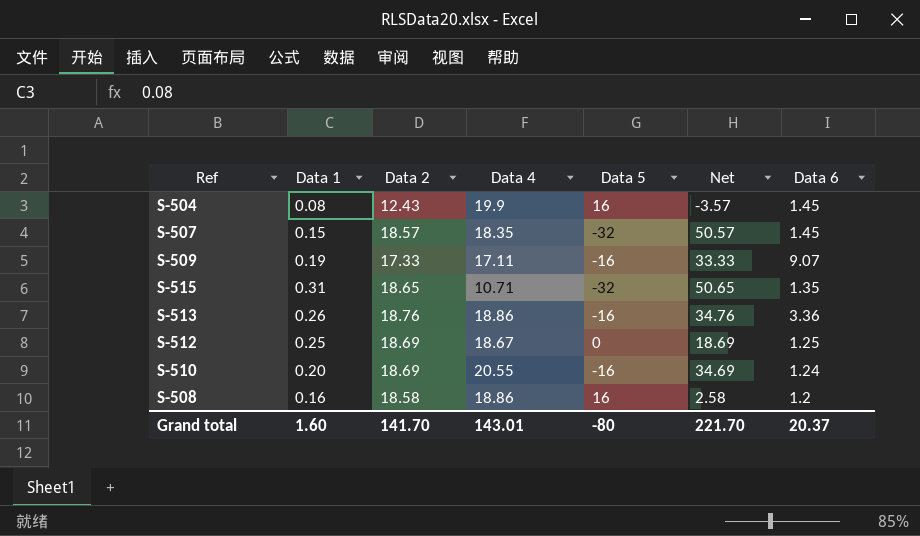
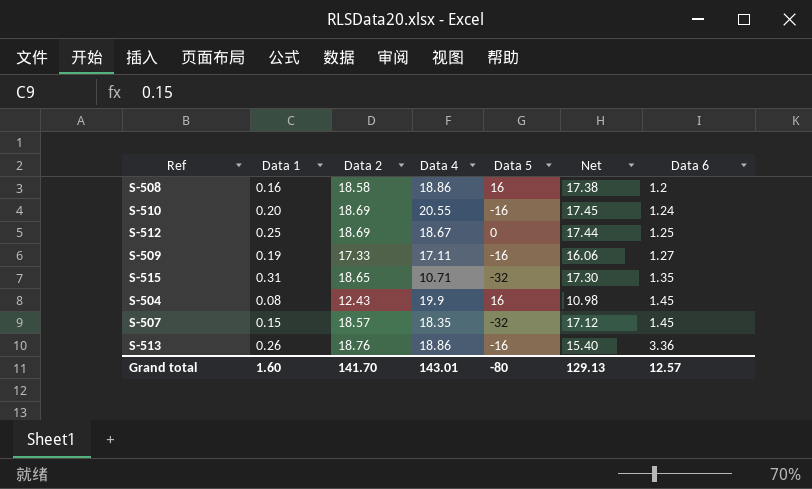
row order: none -> Data 6 ascending
column Net | formula: [Data 2] - [Data 5] -> [Data 2] - [Data 6]
S-509 | Data 6: 9.07 -> 1.27
Grand total | Net: 221.70 -> 129.13
Grand total | Data 6: 20.37 -> 12.57

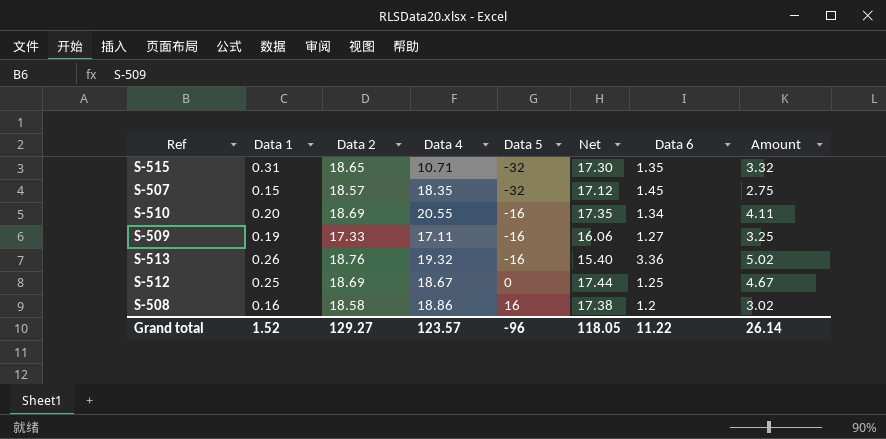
row order: Data 6 ascending -> Data 5 ascending
column Amount | formula: none -> [Data 1] * [Data 4]
row S-504: 0.08 | 12.43 | 19.9 | 16 | 10.98 | 1.45 -> none
S-510 | Net: 17.45 -> 17.35
S-510 | Data 6: 1.24 -> 1.34
S-513 | Data 4: 18.86 -> 19.32
Grand total | Data 1: 1.60 -> 1.52
Grand total | Data 2: 141.70 -> 129.27
Grand total | Data 4: 143.01 -> 123.57
Grand total | Data 5: -80 -> -96
Grand total | Net: 129.13 -> 118.05
Grand total | Data 6: 12.57 -> 11.22

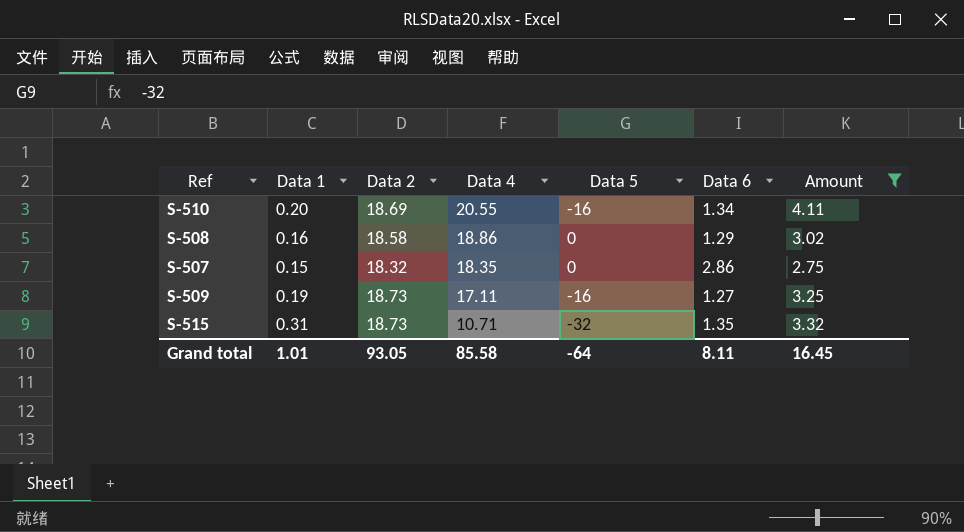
filter: none -> Amount <= 4.11
row order: Data 5 ascending -> Data 4 descending
column Net | formula: [Data 2] - [Data 6] -> none
S-508 | Data 5: 16 -> 0
S-508 | Data 6: 1.2 -> 1.29
S-507 | Data 2: 18.57 -> 18.32
S-507 | Data 5: -32 -> 0
S-507 | Data 6: 1.45 -> 2.86
S-509 | Data 2: 17.33 -> 18.73
S-515 | Data 2: 18.65 -> 18.73
Grand total | Data 1: 1.52 -> 1.01
Grand total | Data 2: 129.27 -> 93.05
Grand total | Data 4: 123.57 -> 85.58
Grand total | Data 5: -96 -> -64
Grand total | Data 6: 11.22 -> 8.11
Grand total | Amount: 26.14 -> 16.45

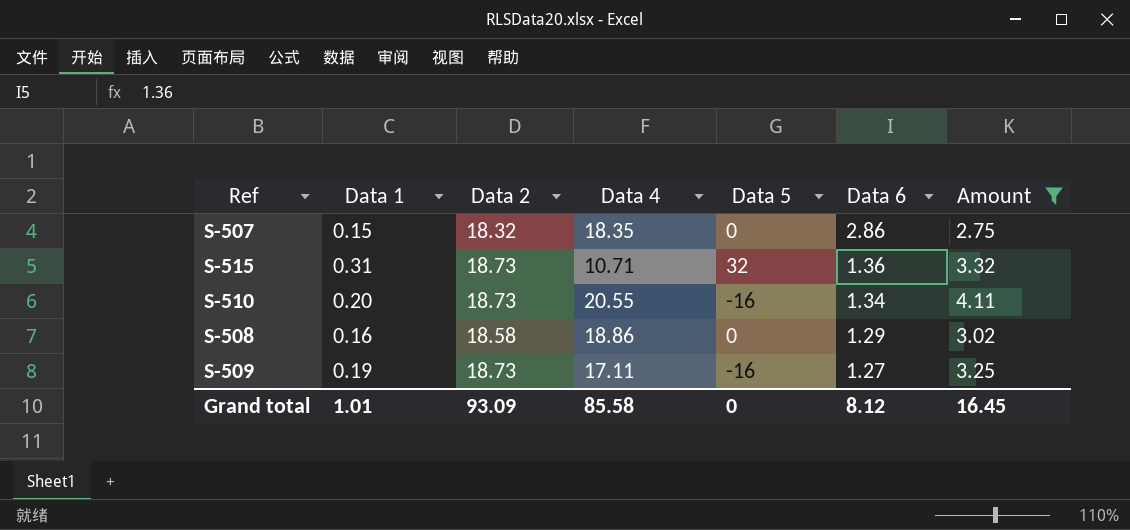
row order: Data 4 descending -> Data 6 descending
S-515 | Data 5: -32 -> 32
S-515 | Data 6: 1.35 -> 1.36
S-510 | Data 2: 18.69 -> 18.73
Grand total | Data 2: 93.05 -> 93.09
Grand total | Data 5: -64 -> 0
Grand total | Data 6: 8.11 -> 8.12

